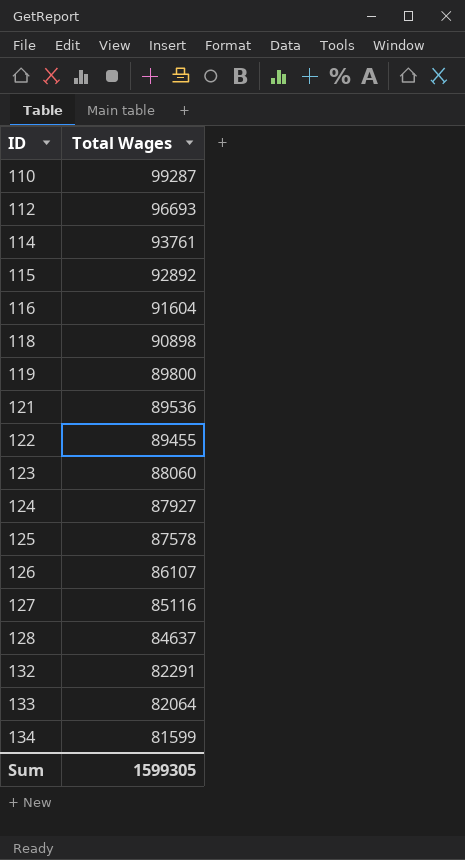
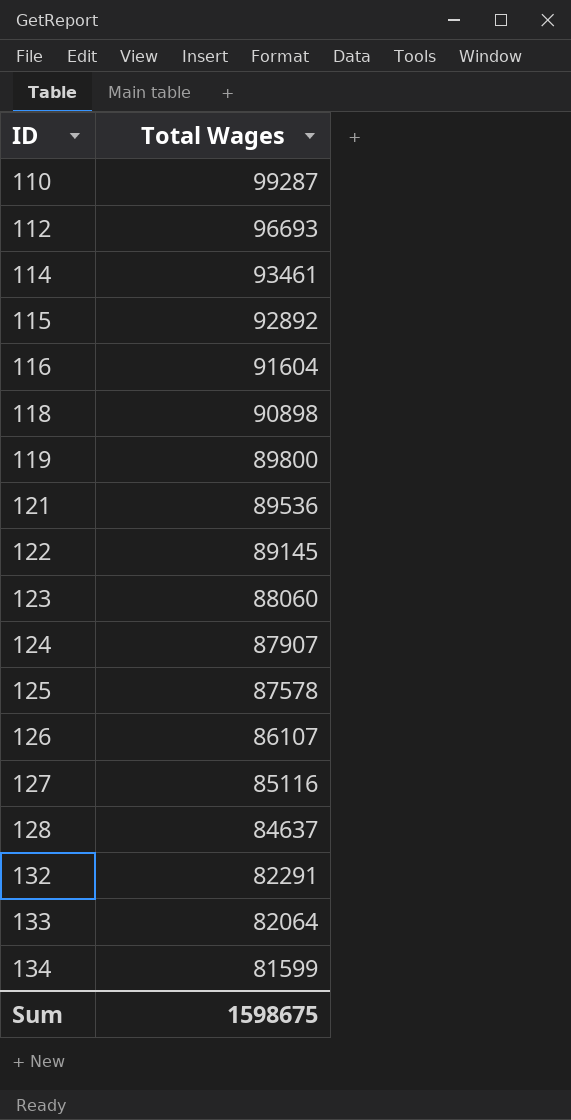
114 | Total Wages: 93761 -> 93461
122 | Total Wages: 89455 -> 89145
124 | Total Wages: 87927 -> 87907
Sum | Total Wages: 1599305 -> 1598675

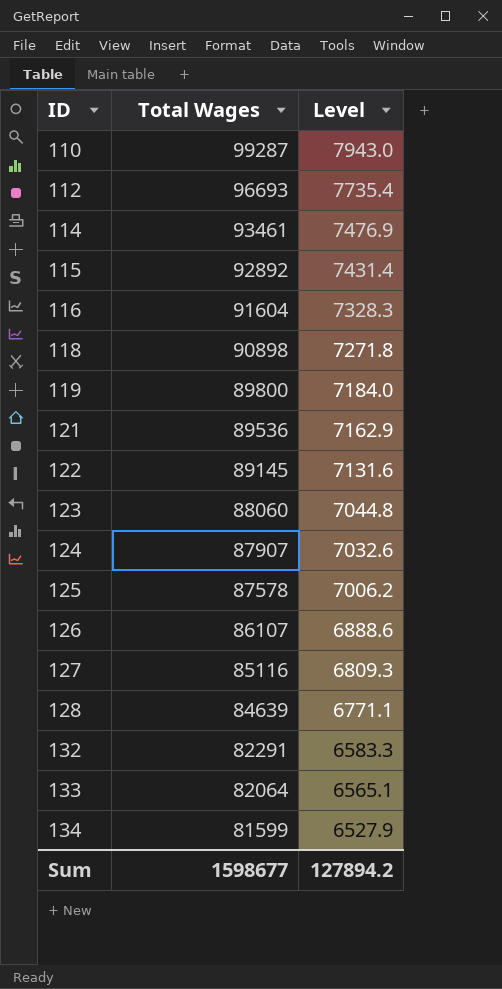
column Level | formula: none -> [Total Wages] * 0.08
128 | Total Wages: 84637 -> 84639
Sum | Total Wages: 1598675 -> 1598677

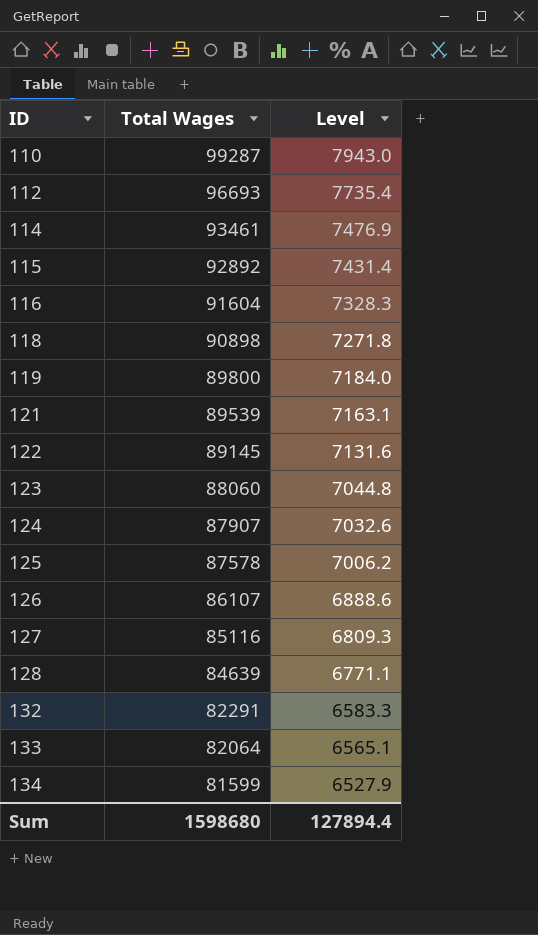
121 | Total Wages: 89536 -> 89539
121 | Level: 7162.9 -> 7163.1
Sum | Total Wages: 1598677 -> 1598680
Sum | Level: 127894.2 -> 127894.4

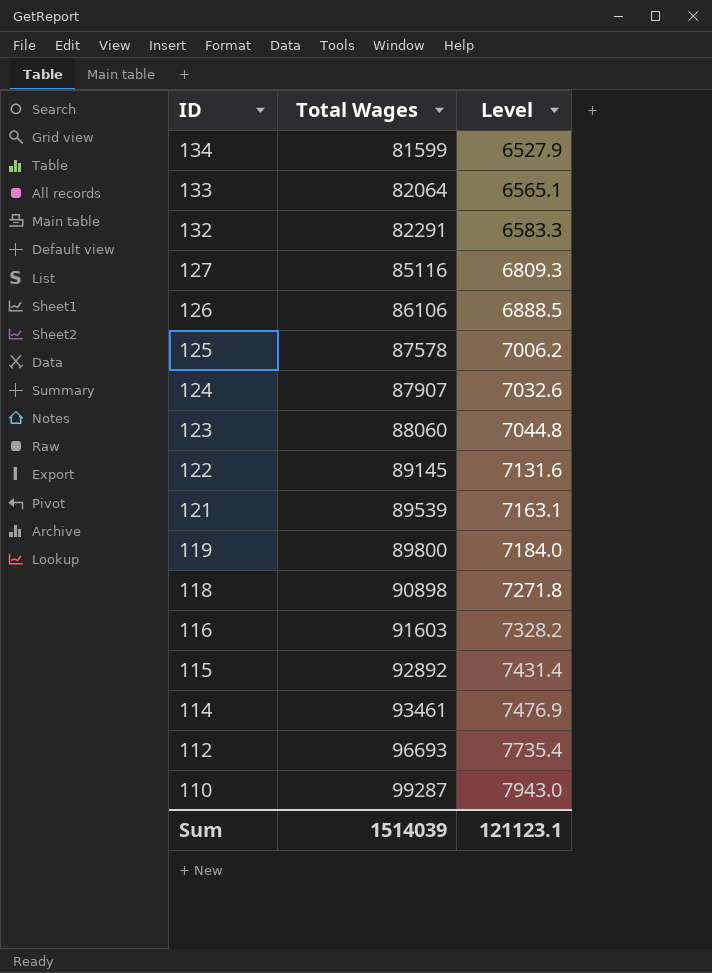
row order: ID ascending -> ID descending
row 128: 84639 | 6771.1 -> none
126 | Total Wages: 86107 -> 86106
126 | Level: 6888.6 -> 6888.5
116 | Total Wages: 91604 -> 91603
116 | Level: 7328.3 -> 7328.2
Sum | Total Wages: 1598680 -> 1514039
Sum | Level: 127894.4 -> 121123.1

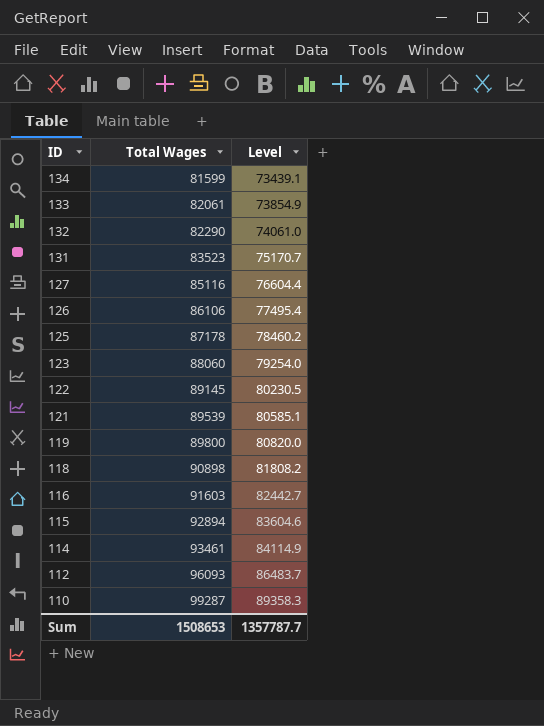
column Level | formula: [Total Wages] * 0.08 -> [Total Wages] * 0.9
row 124: 87907 | 7032.6 -> none
133 | Total Wages: 82064 -> 82061
132 | Total Wages: 82291 -> 82290
row 131: none -> 83523 | 75170.7
125 | Total Wages: 87578 -> 87178
115 | Total Wages: 92892 -> 92894
112 | Total Wages: 96693 -> 96093
Sum | Total Wages: 1514039 -> 1508653
Sum | Level: 121123.1 -> 1357787.7

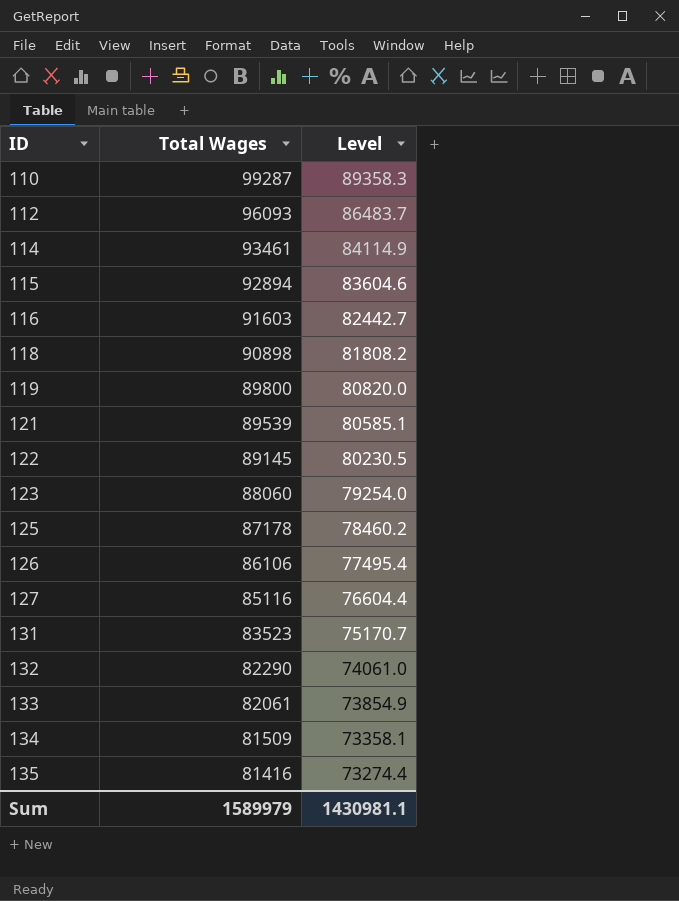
row order: ID descending -> ID ascending
134 | Total Wages: 81599 -> 81509
134 | Level: 73439.1 -> 73358.1
row 135: none -> 81416 | 73274.4
Sum | Total Wages: 1508653 -> 1589979
Sum | Level: 1357787.7 -> 1430981.1

